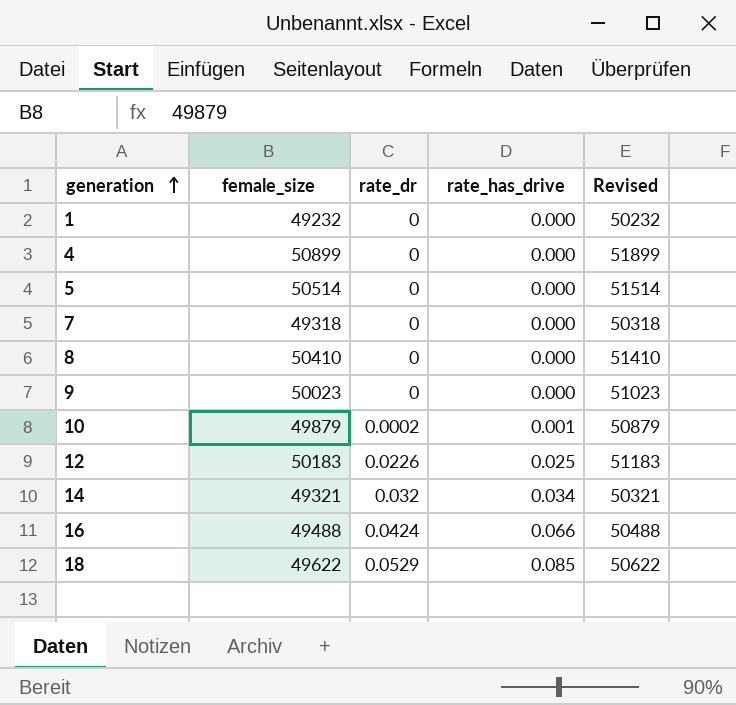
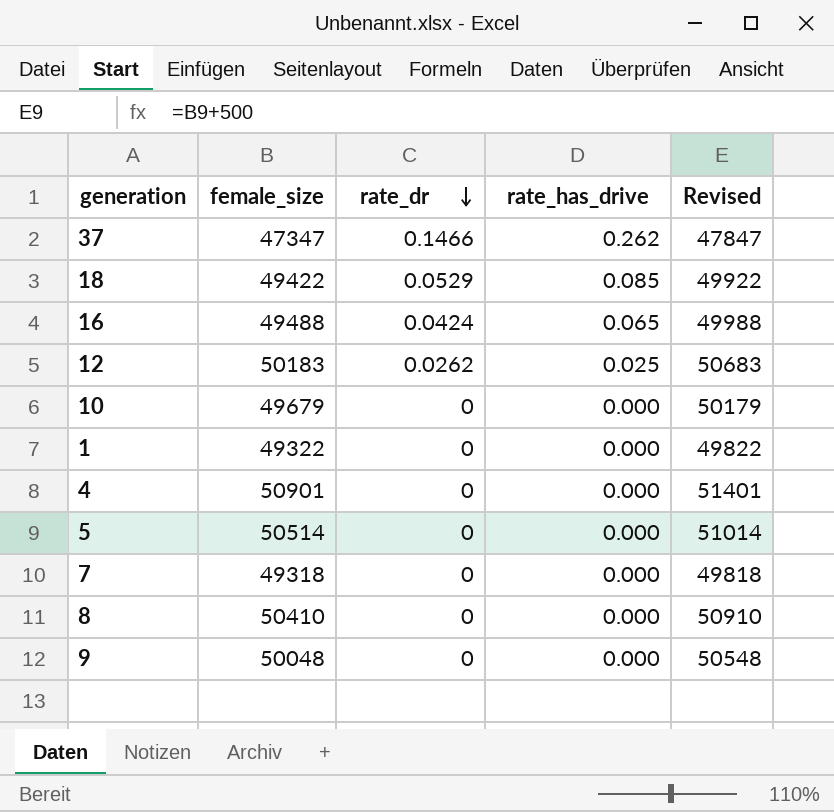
row order: generation ascending -> rate_dr descending
column Revised | formula: [female_size] + 1000 -> [female_size] + 500
row 14: 49321 | 0.032 | 0.034 | 50321 -> none
row 37: none -> 47347 | 0.1466 | 0.262 | 47847
18 | female_size: 49622 -> 49422
16 | rate_has_drive: 0.066 -> 0.065
12 | rate_dr: 0.0226 -> 0.0262
10 | female_size: 49879 -> 49679
10 | rate_dr: 0.0002 -> 0
10 | rate_has_drive: 0.001 -> 0.000
1 | female_size: 49232 -> 49322
4 | female_size: 50899 -> 50901
9 | female_size: 50023 -> 50048

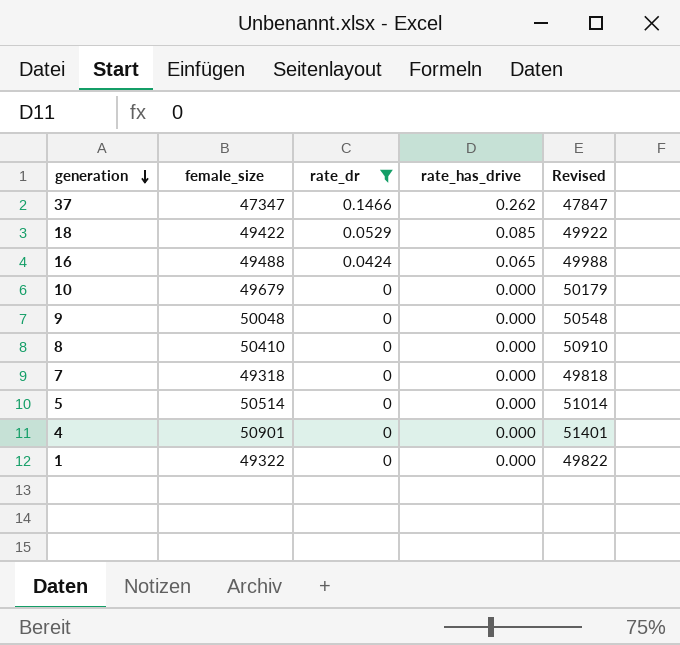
filter: none -> rate_dr != 0.0262
row order: rate_dr descending -> generation descending

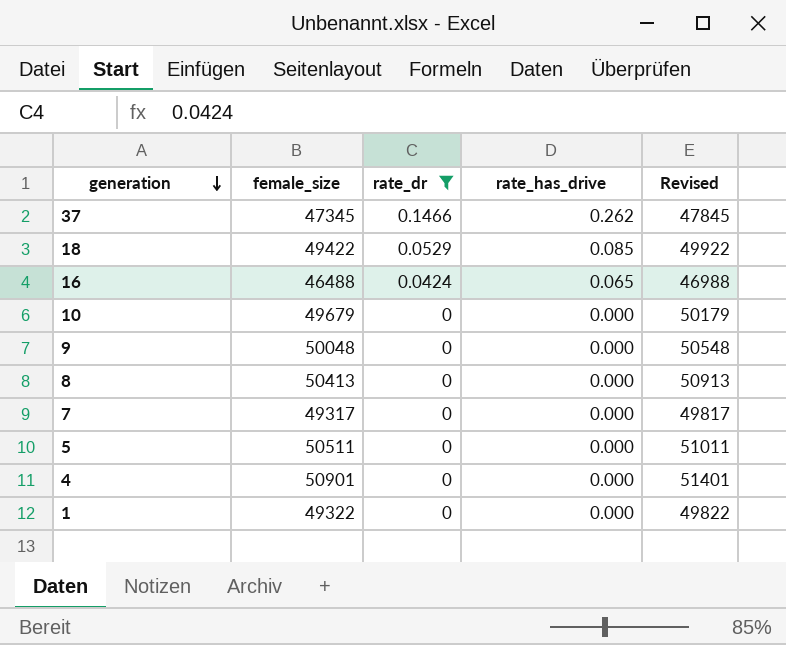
37 | female_size: 47347 -> 47345
37 | Revised: 47847 -> 47845
16 | female_size: 49488 -> 46488
16 | Revised: 49988 -> 46988
8 | female_size: 50410 -> 50413
8 | Revised: 50910 -> 50913
7 | female_size: 49318 -> 49317
7 | Revised: 49818 -> 49817
5 | female_size: 50514 -> 50511
5 | Revised: 51014 -> 51011

